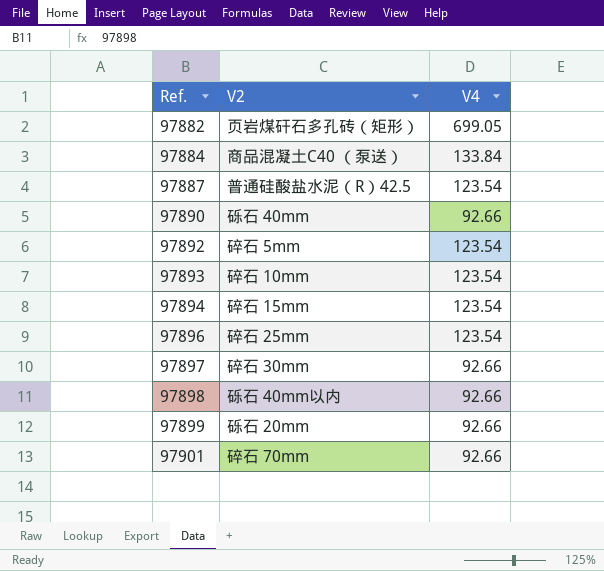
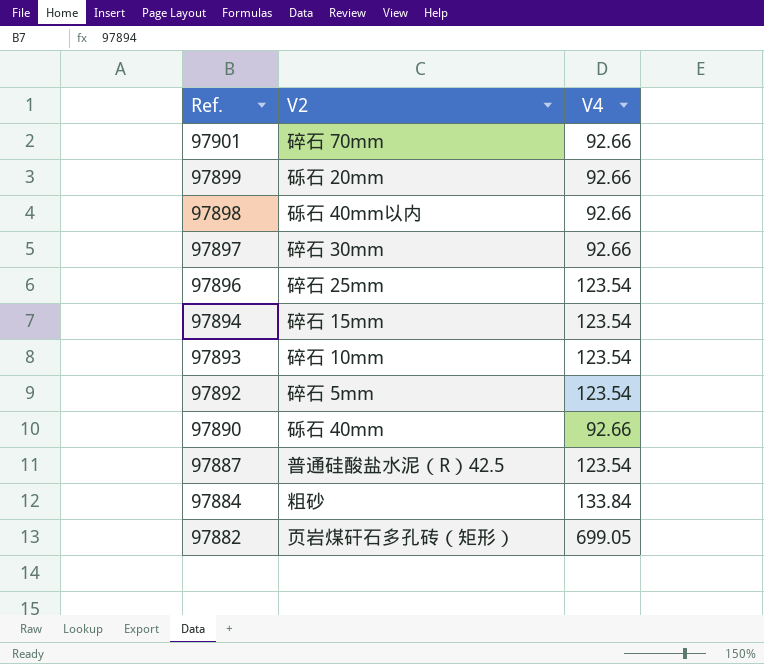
row order: Ref. ascending -> Ref. descending
97884 | V2: 商品混凝土C40 （泵送） -> 粗砂

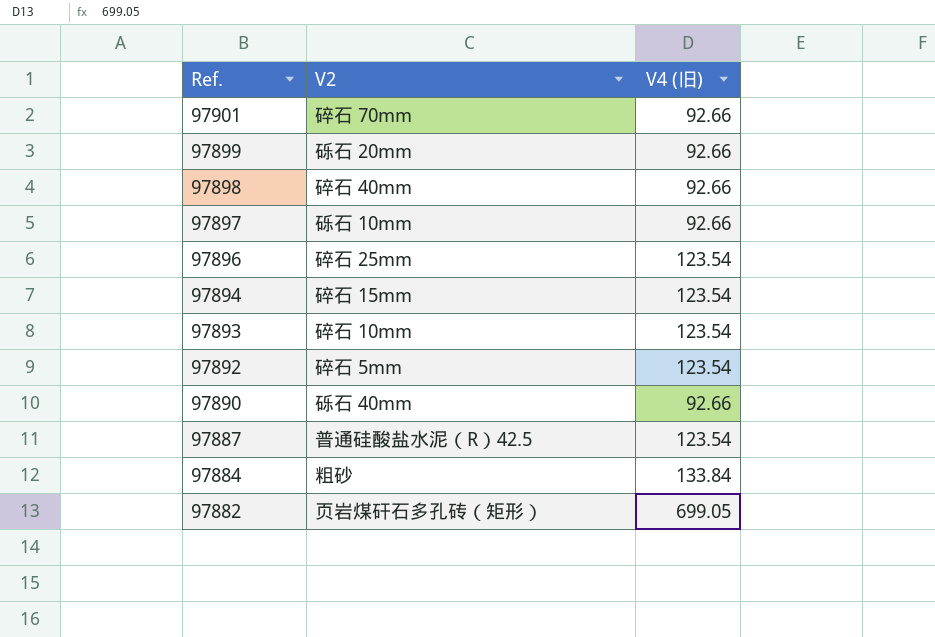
column name: V4 -> V4 (旧)
97898 | V2: 砾石 40mm以内 -> 碎石 40mm
97897 | V2: 碎石 30mm -> 砾石 10mm

